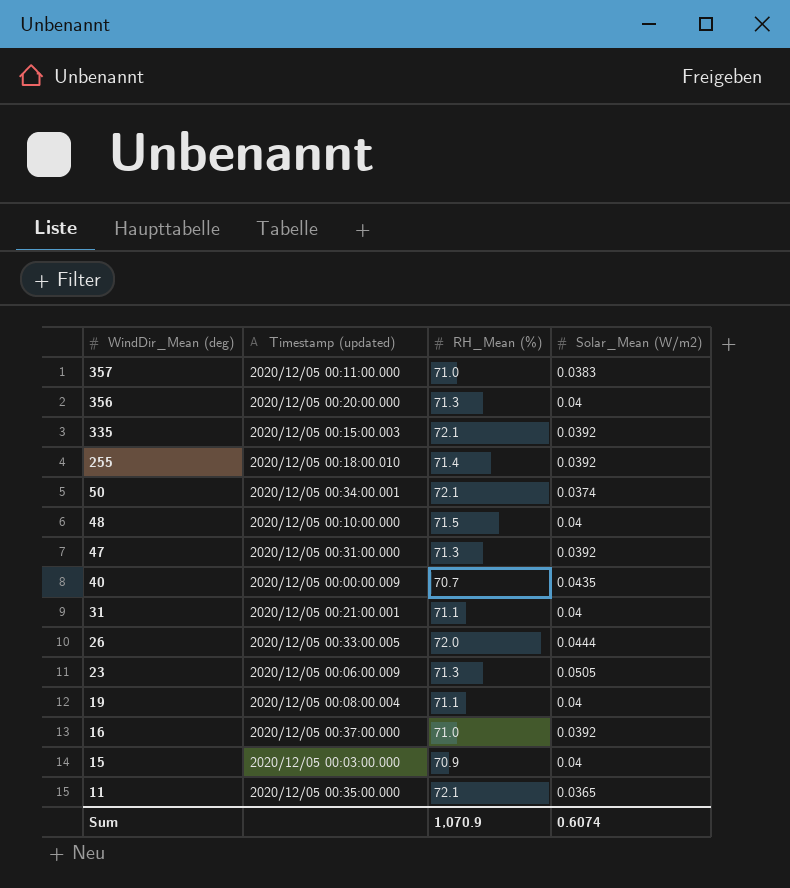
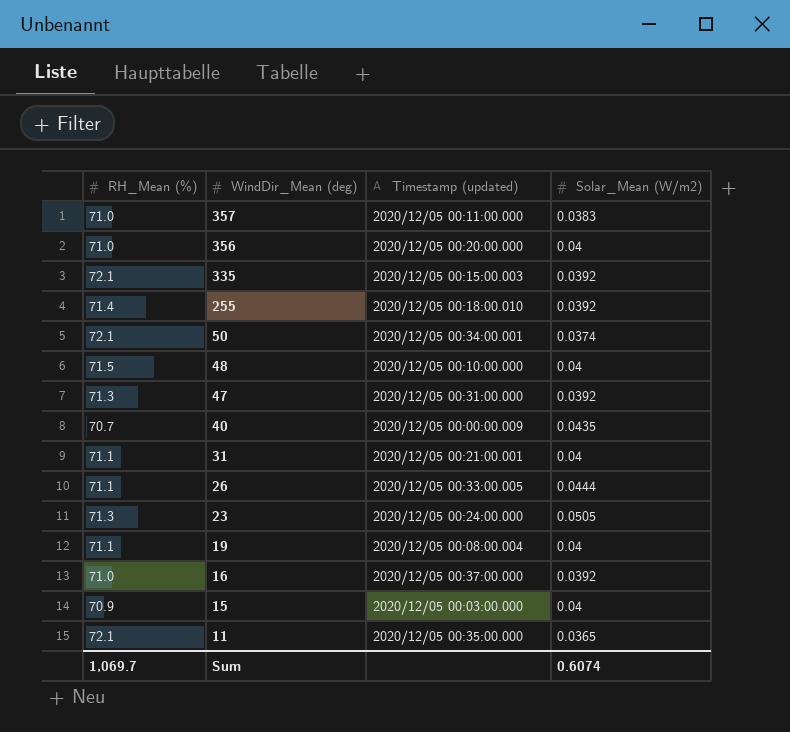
column RH_Mean (%) | position: 3 -> 1
356 | RH_Mean (%): 71.3 -> 71.0
26 | RH_Mean (%): 72.0 -> 71.1
23 | Timestamp (updated): 2020/12/05 00:06:00.009 -> 2020/12/05 00:24:00.000
Sum | RH_Mean (%): 1,070.9 -> 1,069.7

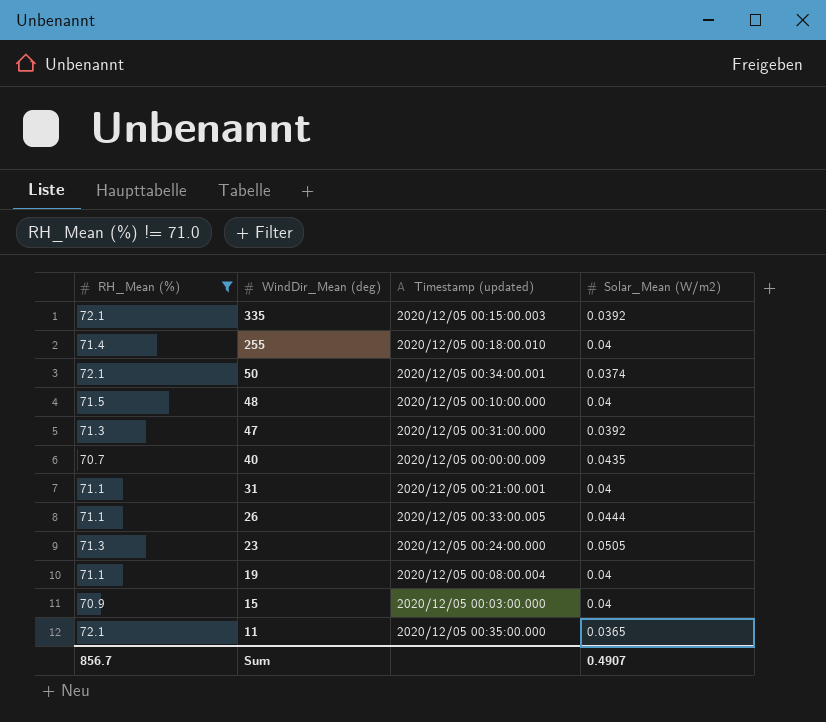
filter: none -> RH_Mean (%) != 71.0
255 | Solar_Mean (W/m2): 0.0392 -> 0.04
Sum | RH_Mean (%): 1,069.7 -> 856.7
Sum | Solar_Mean (W/m2): 0.6074 -> 0.4907

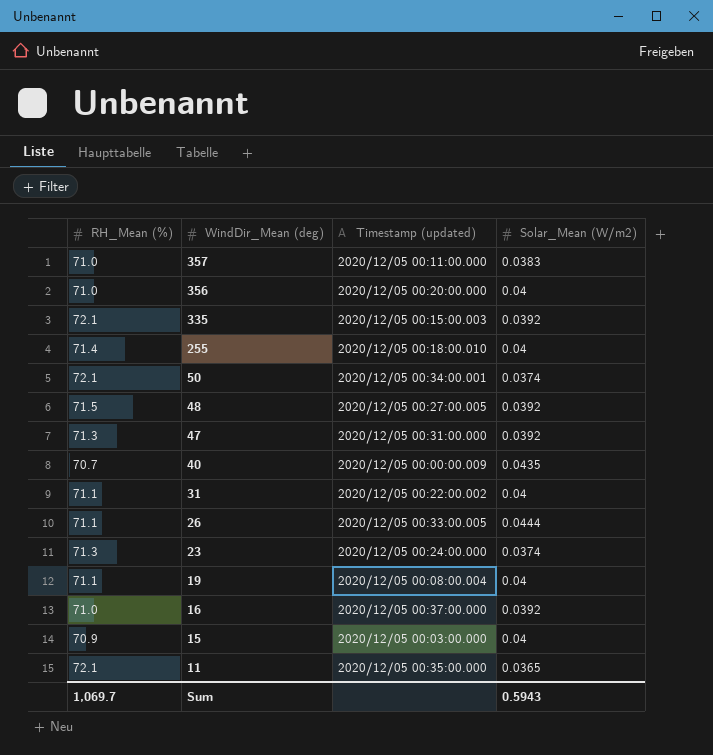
filter: RH_Mean (%) != 71.0 -> none
48 | Timestamp (updated): 2020/12/05 00:10:00.000 -> 2020/12/05 00:27:00.005
48 | Solar_Mean (W/m2): 0.04 -> 0.0392
31 | Timestamp (updated): 2020/12/05 00:21:00.001 -> 2020/12/05 00:22:00.002
23 | Solar_Mean (W/m2): 0.0505 -> 0.0374
Sum | RH_Mean (%): 856.7 -> 1,069.7
Sum | Solar_Mean (W/m2): 0.4907 -> 0.5943

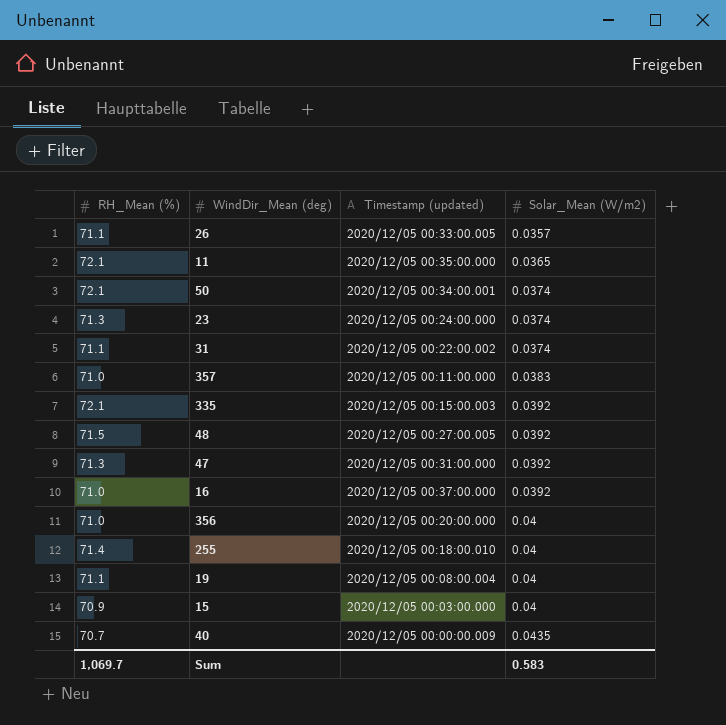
row order: WindDir_Mean (deg) descending -> Solar_Mean (W/m2) ascending
26 | Solar_Mean (W/m2): 0.0444 -> 0.0357
31 | Solar_Mean (W/m2): 0.04 -> 0.0374
Sum | Solar_Mean (W/m2): 0.5943 -> 0.583

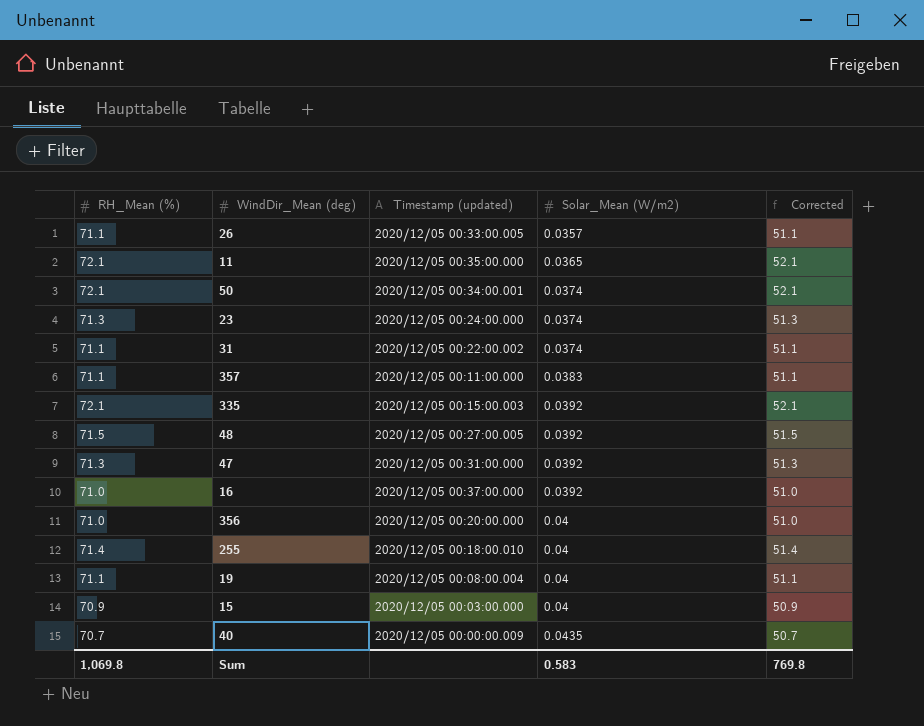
column Corrected | formula: none -> [RH_Mean (%)] - 20
357 | RH_Mean (%): 71.0 -> 71.1
Sum | RH_Mean (%): 1,069.7 -> 1,069.8

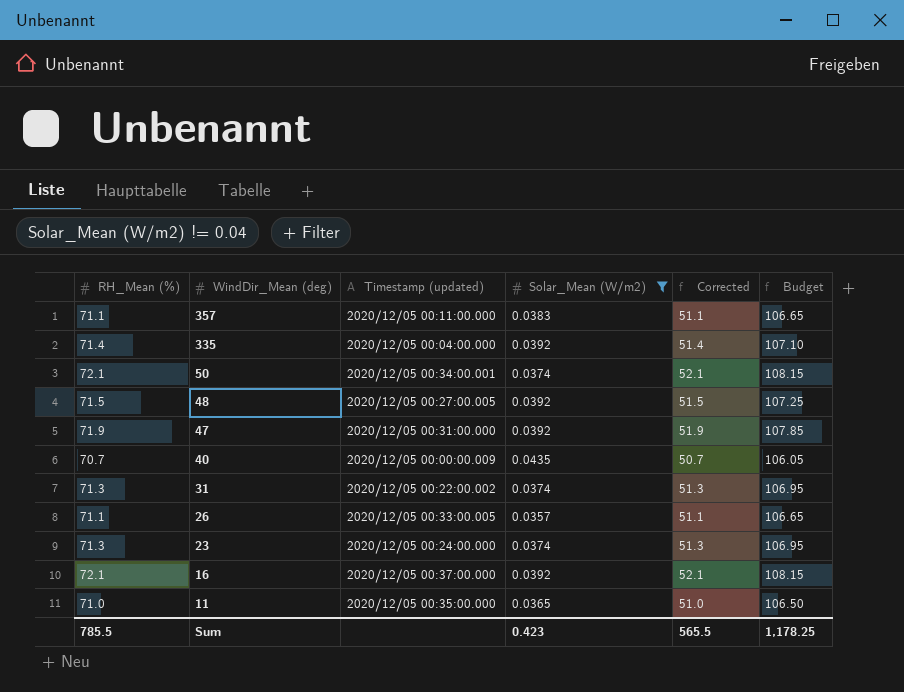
filter: none -> Solar_Mean (W/m2) != 0.04
row order: Solar_Mean (W/m2) ascending -> WindDir_Mean (deg) descending
column Budget | formula: none -> [RH_Mean (%)] * 1.5
335 | RH_Mean (%): 72.1 -> 71.4
335 | Timestamp (updated): 2020/12/05 00:15:00.003 -> 2020/12/05 00:04:00.000
335 | Corrected: 52.1 -> 51.4
47 | RH_Mean (%): 71.3 -> 71.9
47 | Corrected: 51.3 -> 51.9
31 | RH_Mean (%): 71.1 -> 71.3
31 | Corrected: 51.1 -> 51.3
16 | RH_Mean (%): 71.0 -> 72.1
16 | Corrected: 51.0 -> 52.1
11 | RH_Mean (%): 72.1 -> 71.0
11 | Corrected: 52.1 -> 51.0
Sum | RH_Mean (%): 1,069.8 -> 785.5
Sum | Solar_Mean (W/m2): 0.583 -> 0.423
Sum | Corrected: 769.8 -> 565.5

